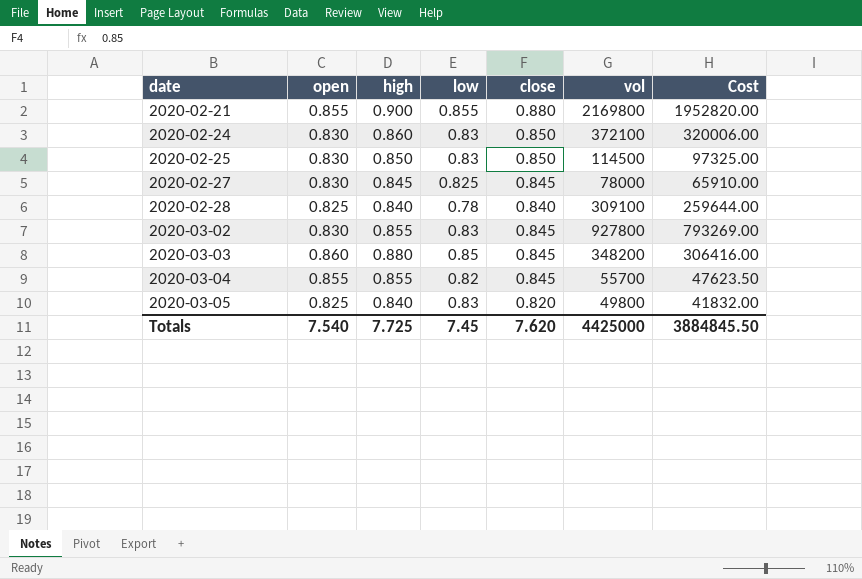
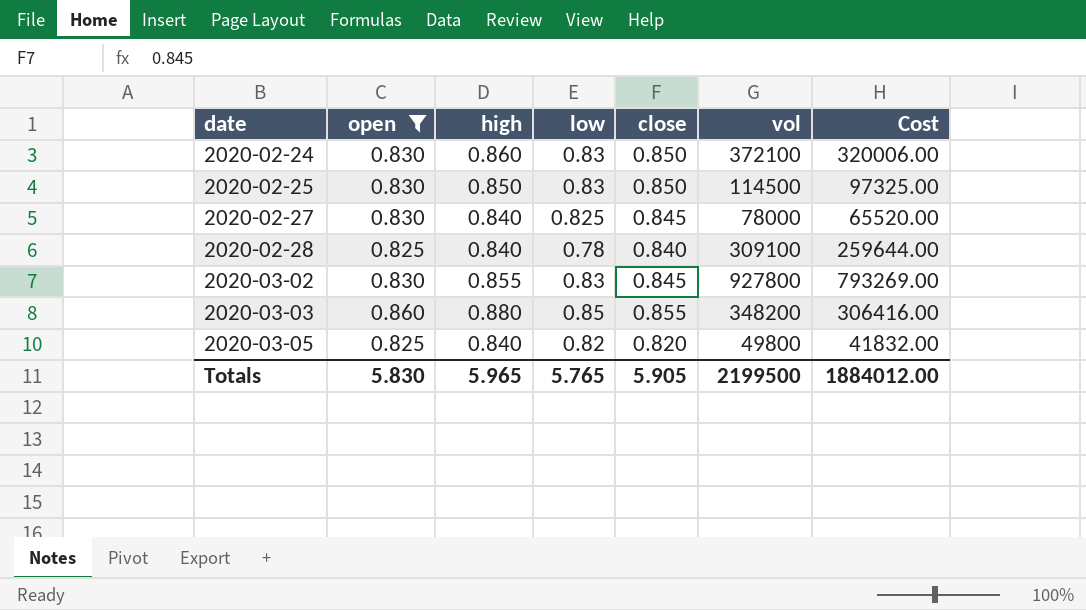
filter: none -> open != 0.855
2020-02-27 | high: 0.845 -> 0.840
2020-02-27 | Cost: 65910.00 -> 65520.00
2020-03-03 | close: 0.845 -> 0.855
2020-03-05 | low: 0.83 -> 0.82
Totals | open: 7.540 -> 5.830
Totals | high: 7.725 -> 5.965
Totals | low: 7.45 -> 5.765
Totals | close: 7.620 -> 5.905
Totals | vol: 4425000 -> 2199500
Totals | Cost: 3884845.50 -> 1884012.00

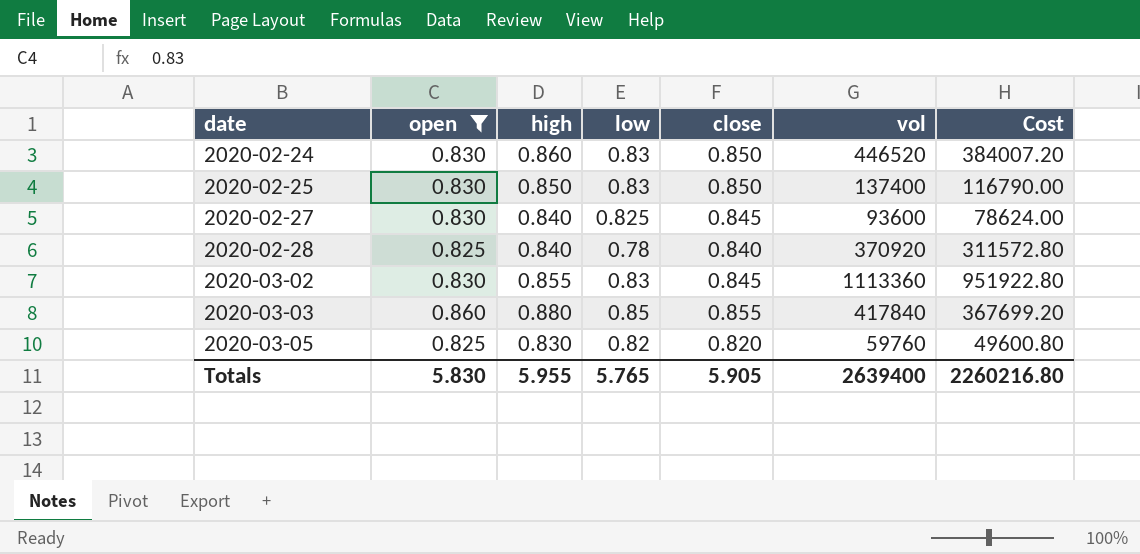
2020-02-24 | vol: 372100 -> 446520
2020-02-24 | Cost: 320006.00 -> 384007.20
2020-02-25 | vol: 114500 -> 137400
2020-02-25 | Cost: 97325.00 -> 116790.00
2020-02-27 | vol: 78000 -> 93600
2020-02-27 | Cost: 65520.00 -> 78624.00
2020-02-28 | vol: 309100 -> 370920
2020-02-28 | Cost: 259644.00 -> 311572.80
2020-03-02 | vol: 927800 -> 1113360
2020-03-02 | Cost: 793269.00 -> 951922.80
2020-03-03 | vol: 348200 -> 417840
2020-03-03 | Cost: 306416.00 -> 367699.20
2020-03-05 | high: 0.840 -> 0.830
2020-03-05 | vol: 49800 -> 59760
2020-03-05 | Cost: 41832.00 -> 49600.80
Totals | high: 5.965 -> 5.955
Totals | vol: 2199500 -> 2639400
Totals | Cost: 1884012.00 -> 2260216.80

